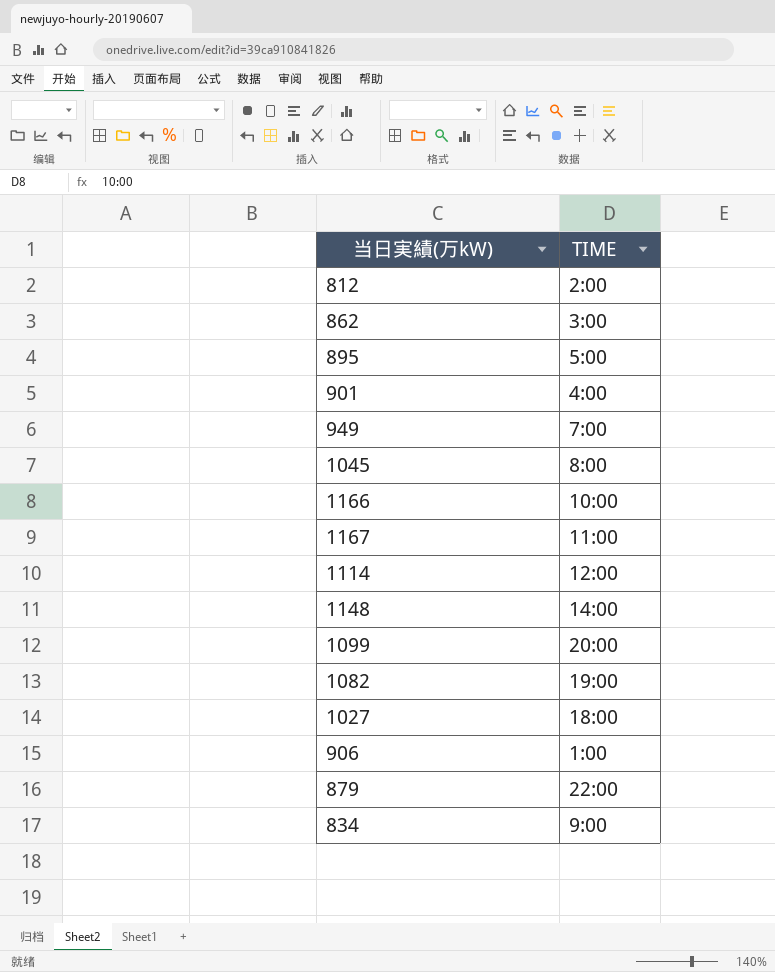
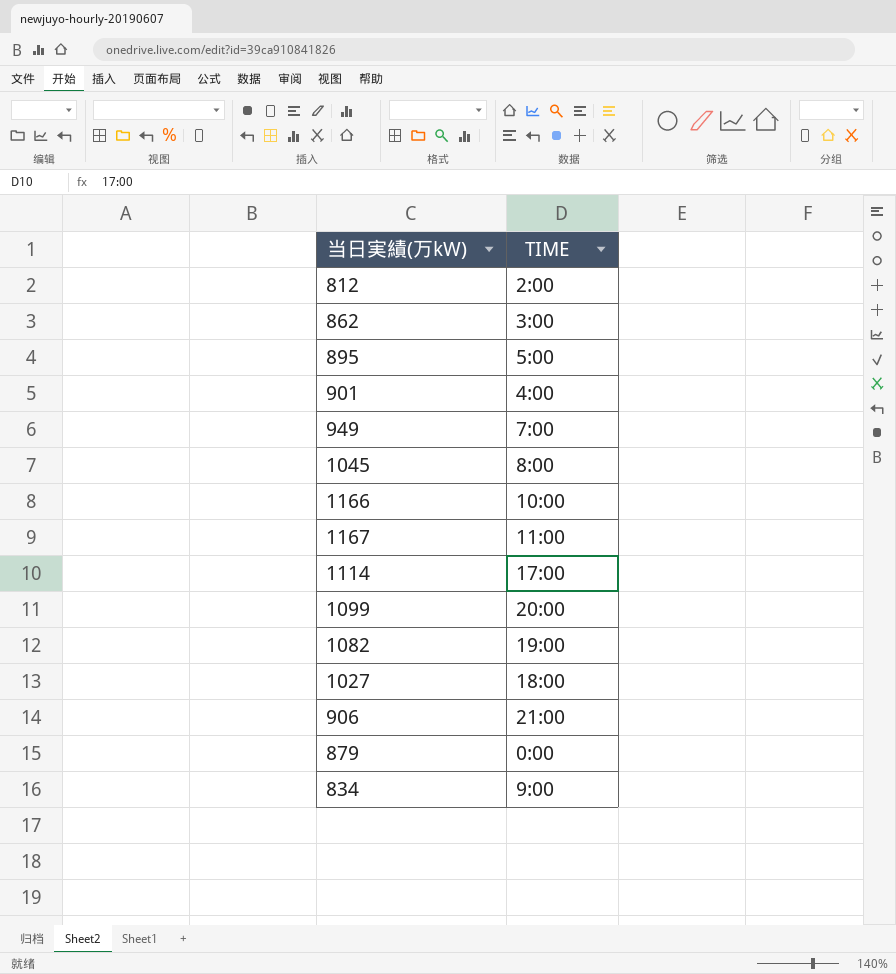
row 1148: 14:00 -> none
1114 | TIME: 12:00 -> 17:00
906 | TIME: 1:00 -> 21:00
879 | TIME: 22:00 -> 0:00

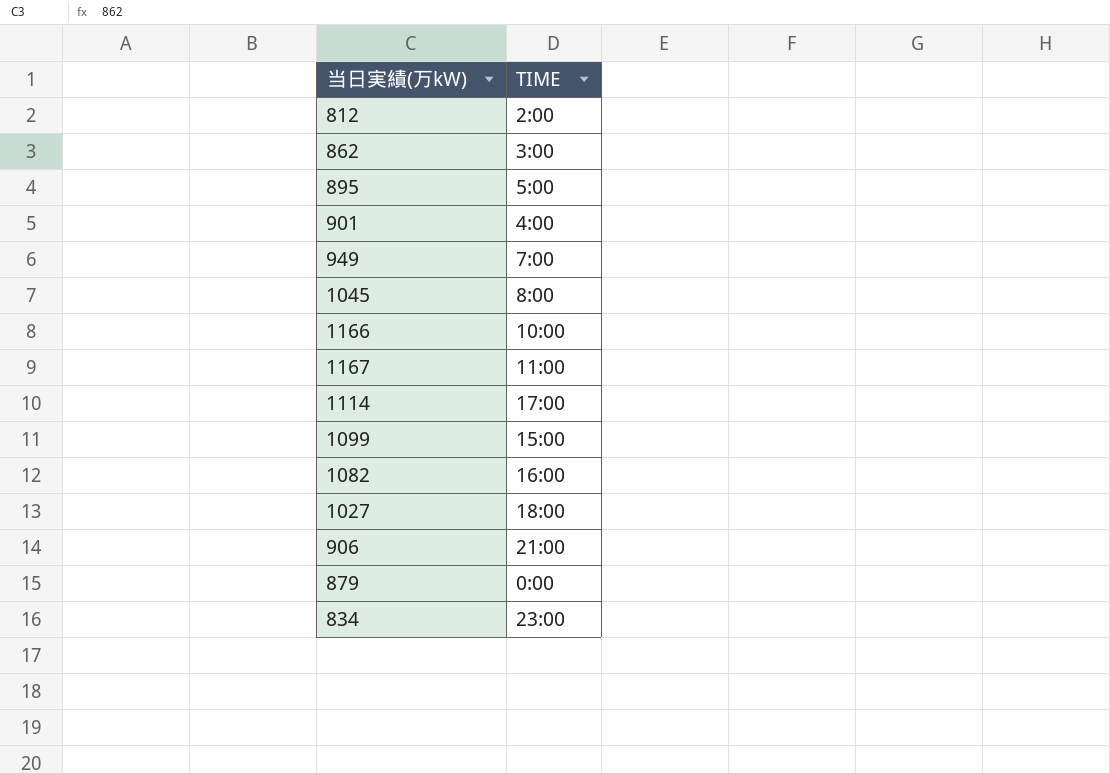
1099 | TIME: 20:00 -> 15:00
1082 | TIME: 19:00 -> 16:00
834 | TIME: 9:00 -> 23:00

